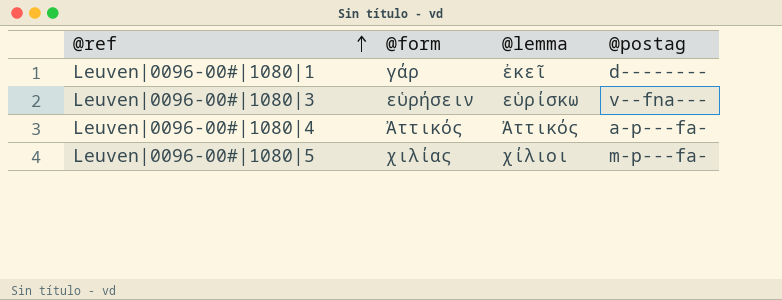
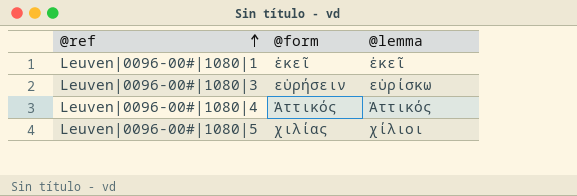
column @postag | position: 4 -> none
Leuven|0096-00#|1080|1 | @form: γάρ -> ἐκεῖ

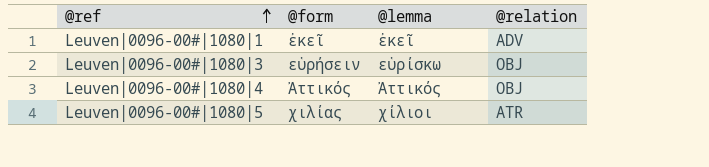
column @relation | position: none -> 4

